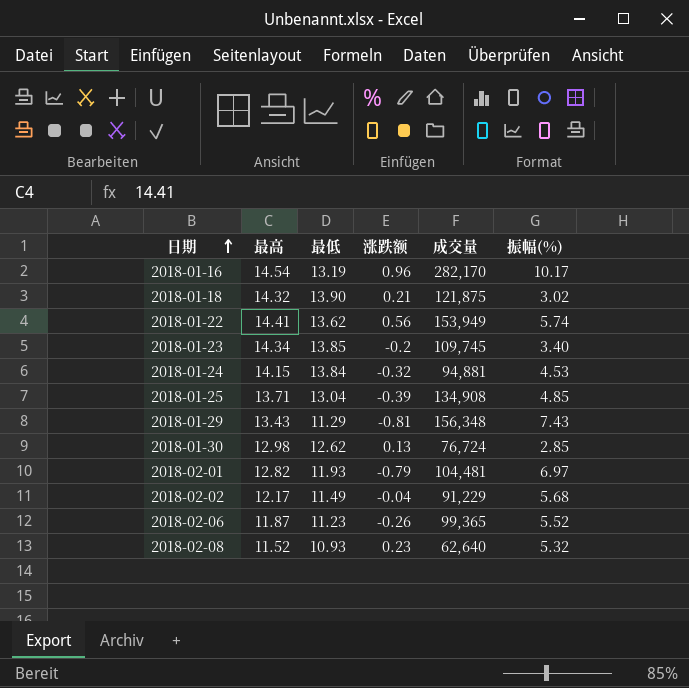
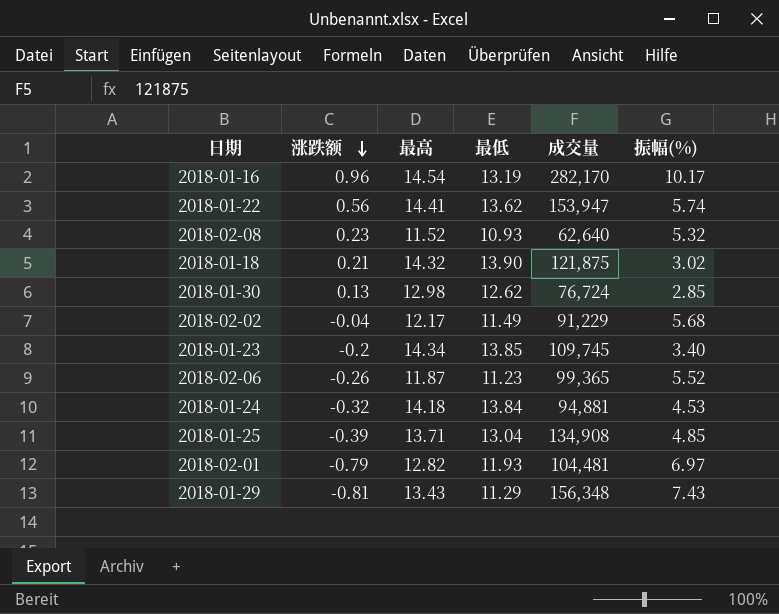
row order: 日期 ascending -> 涨跌额 descending
column 涨跌额 | position: 4 -> 2
2018-01-22 | 成交量: 153,949 -> 153,947
2018-01-24 | 最高: 14.15 -> 14.18

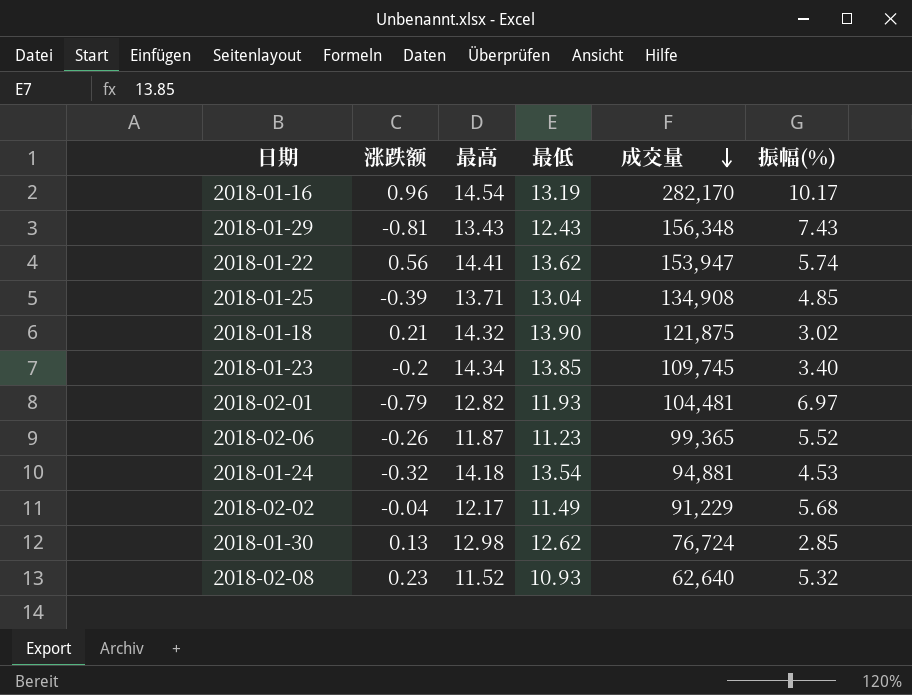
row order: 涨跌额 descending -> 成交量 descending
2018-01-29 | 最低: 11.29 -> 12.43
2018-01-24 | 最低: 13.84 -> 13.54

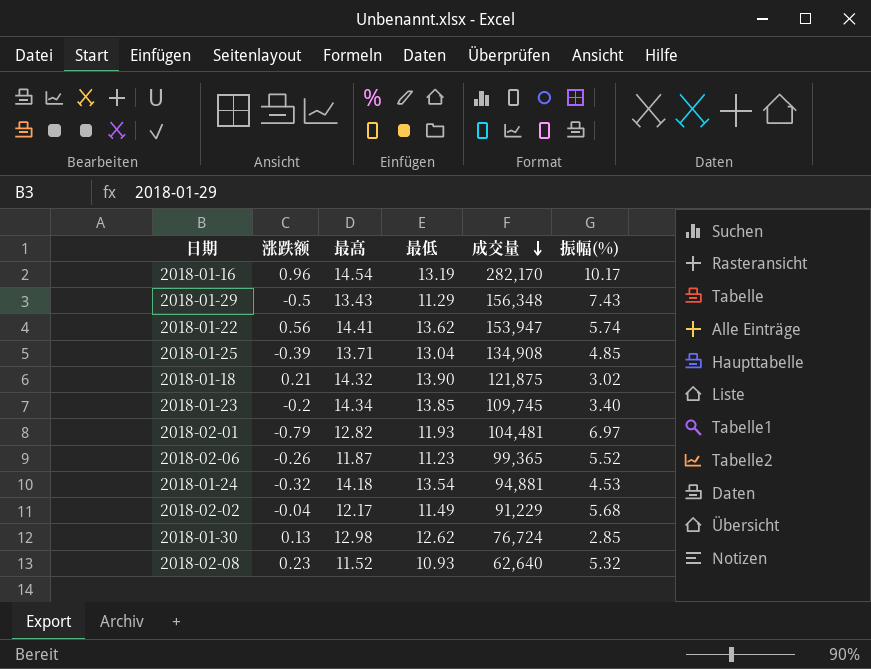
2018-01-29 | 涨跌额: -0.81 -> -0.5
2018-01-29 | 最低: 12.43 -> 11.29

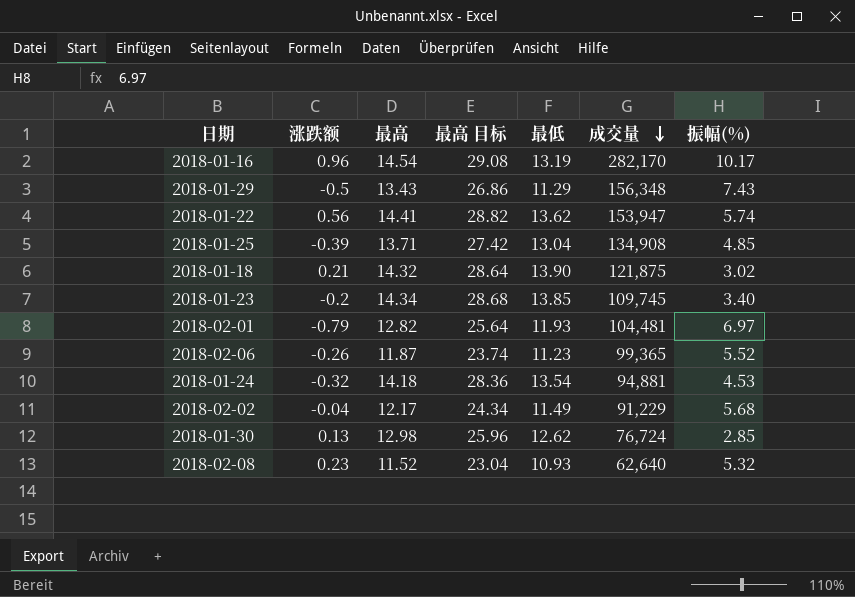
column 最高 目标 | formula: none -> [最高] * 2

